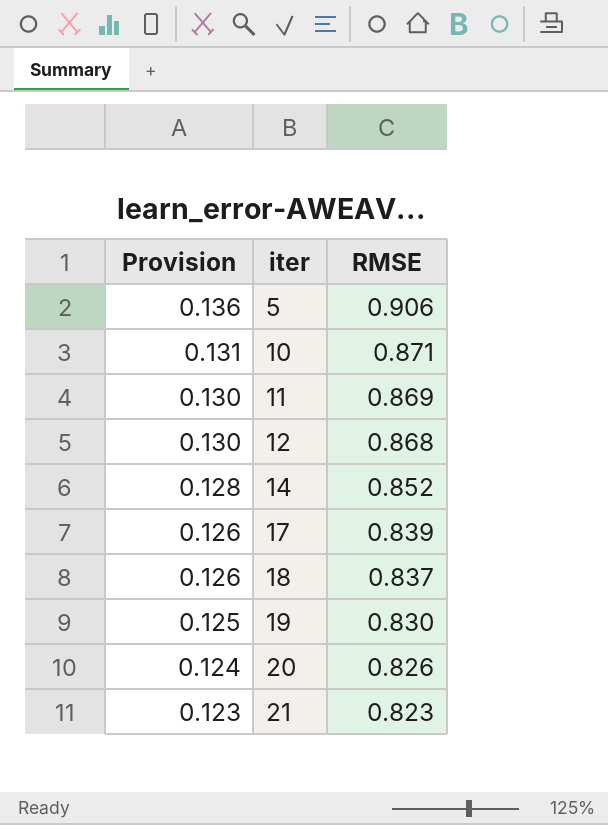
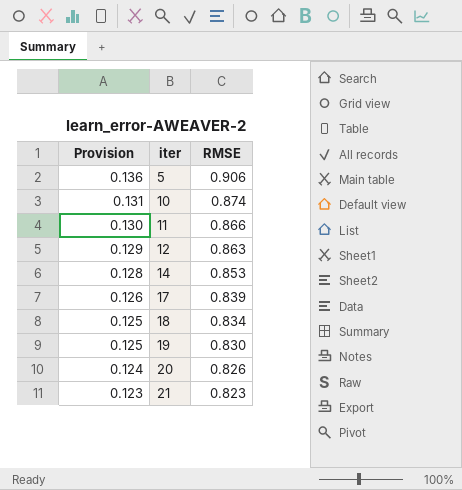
10 | RMSE: 0.871 -> 0.874
11 | RMSE: 0.869 -> 0.866
12 | Provision: 0.130 -> 0.129
12 | RMSE: 0.868 -> 0.863
14 | RMSE: 0.852 -> 0.853
18 | Provision: 0.126 -> 0.125
18 | RMSE: 0.837 -> 0.834

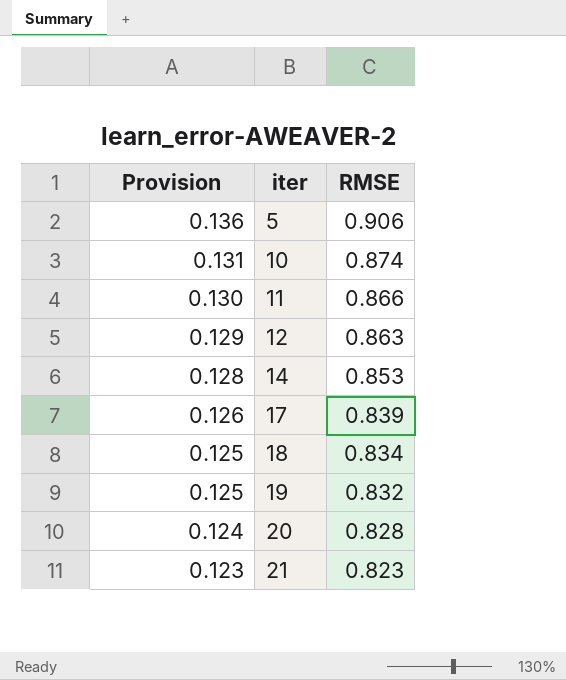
19 | RMSE: 0.830 -> 0.832
20 | RMSE: 0.826 -> 0.828

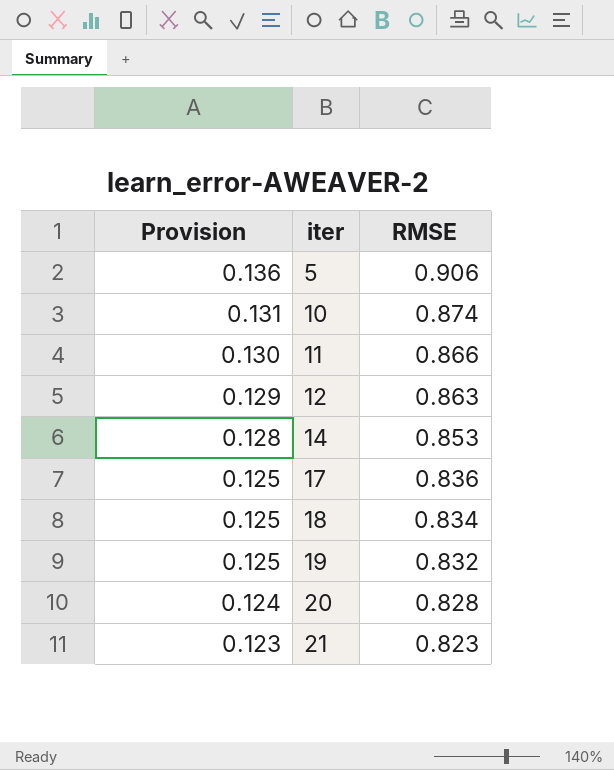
17 | Provision: 0.126 -> 0.125
17 | RMSE: 0.839 -> 0.836

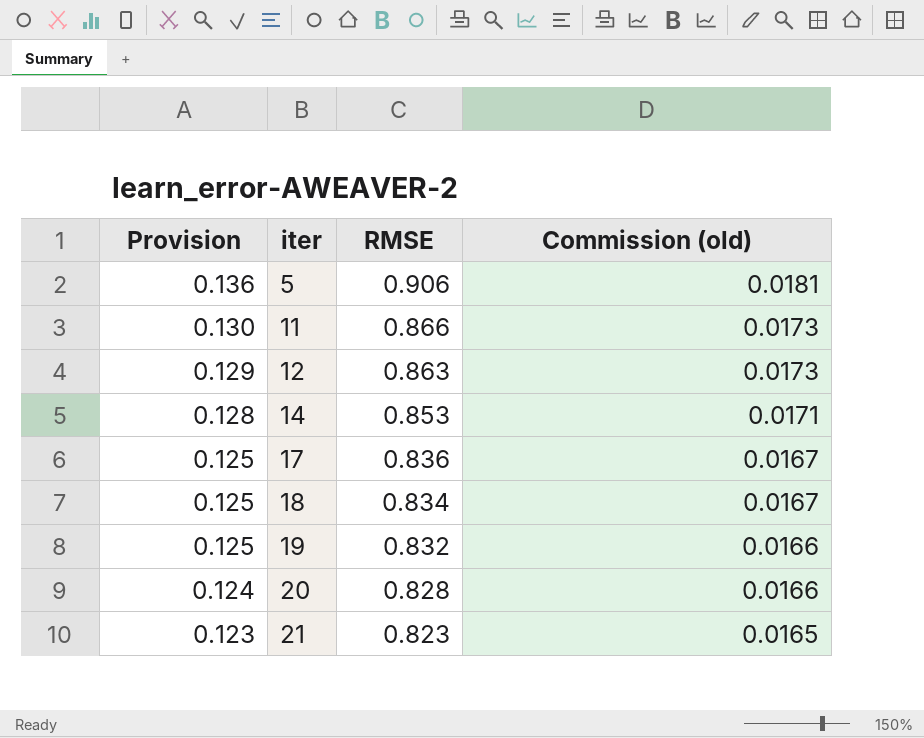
column Commission (old) | formula: none -> [RMSE] * 0.02
row 10: 0.131 | 0.874 -> none

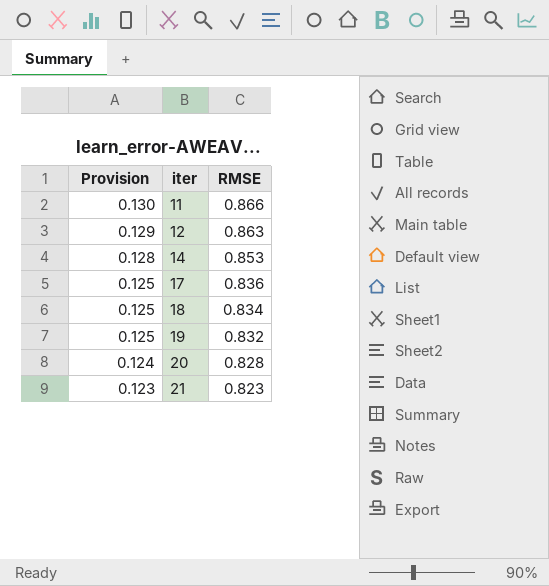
column Commission (old) | formula: [RMSE] * 0.02 -> none
row 5: 0.136 | 0.906 | 0.0181 -> none

